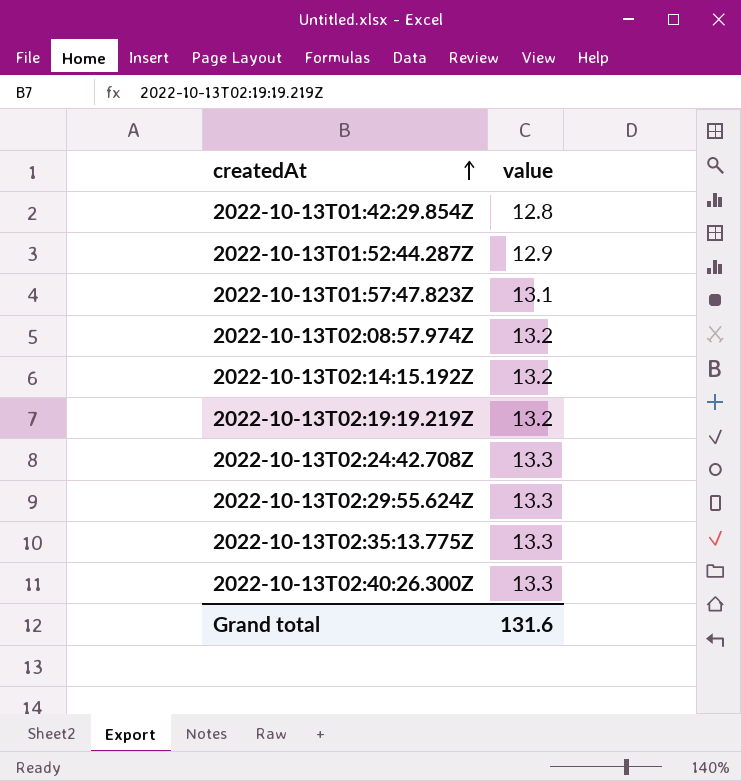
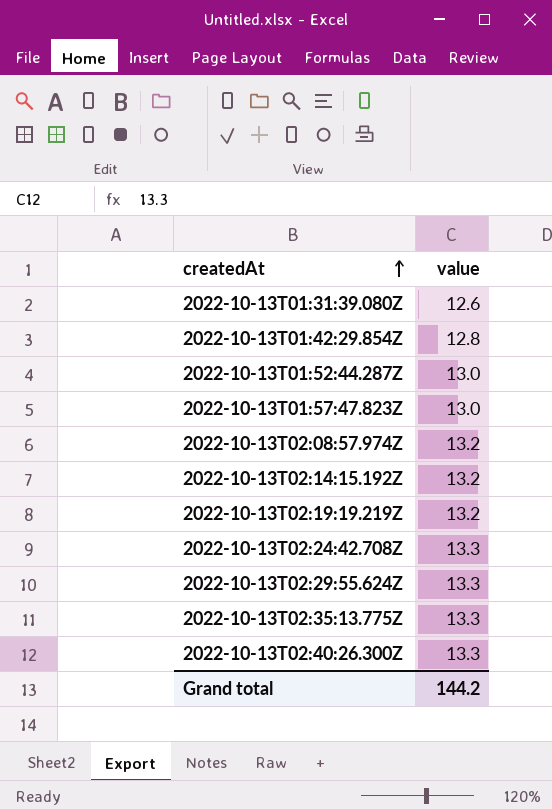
row 2022-10-13T01:31:39.080Z: none -> 12.6
2022-10-13T01:52:44.287Z | value: 12.9 -> 13.0
2022-10-13T01:57:47.823Z | value: 13.1 -> 13.0
Grand total | value: 131.6 -> 144.2

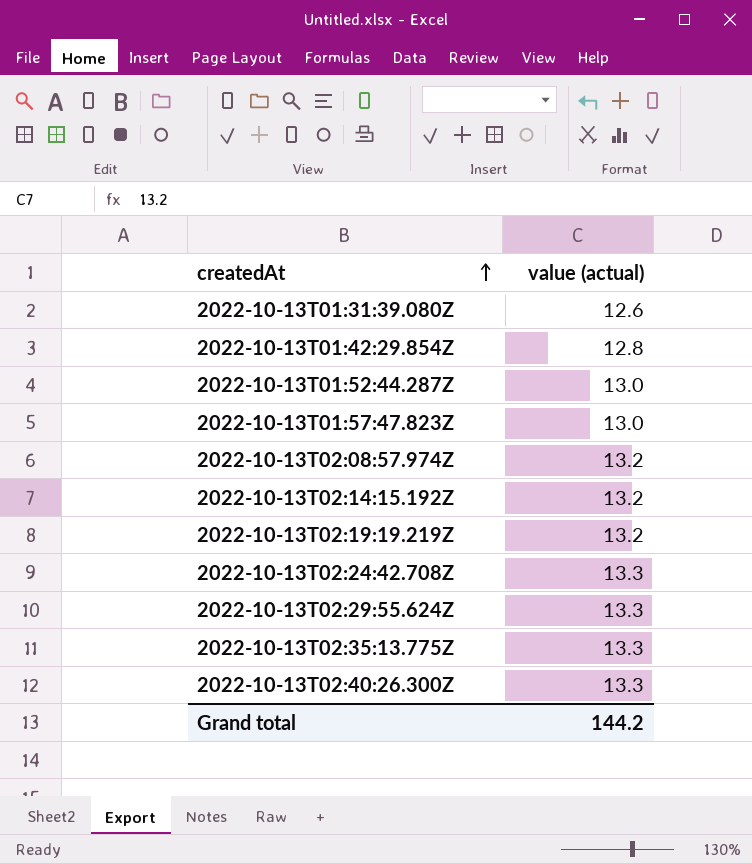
column name: value -> value (actual)

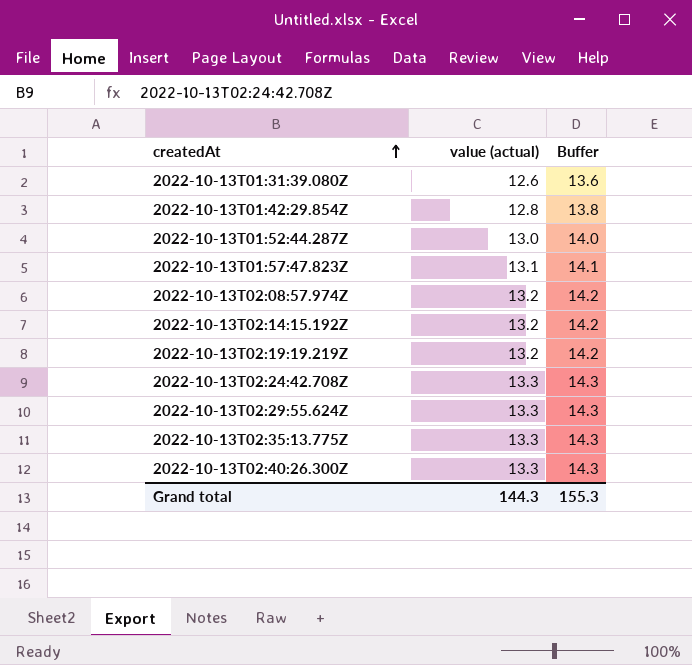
column Buffer | formula: none -> [value (actual)] + 1
2022-10-13T01:57:47.823Z | value (actual): 13.0 -> 13.1
Grand total | value (actual): 144.2 -> 144.3

